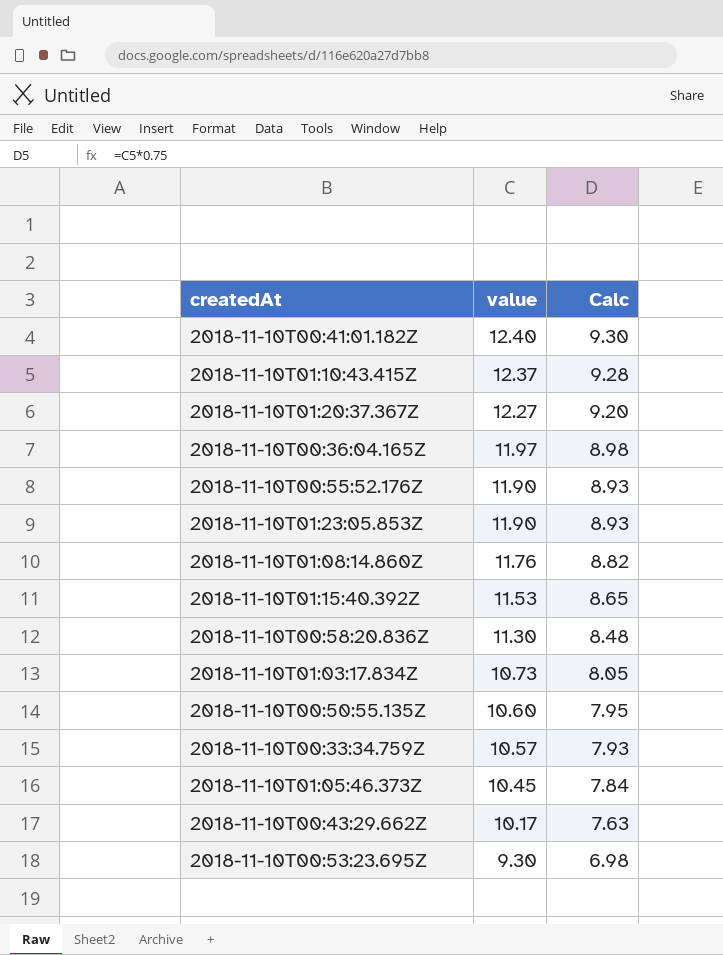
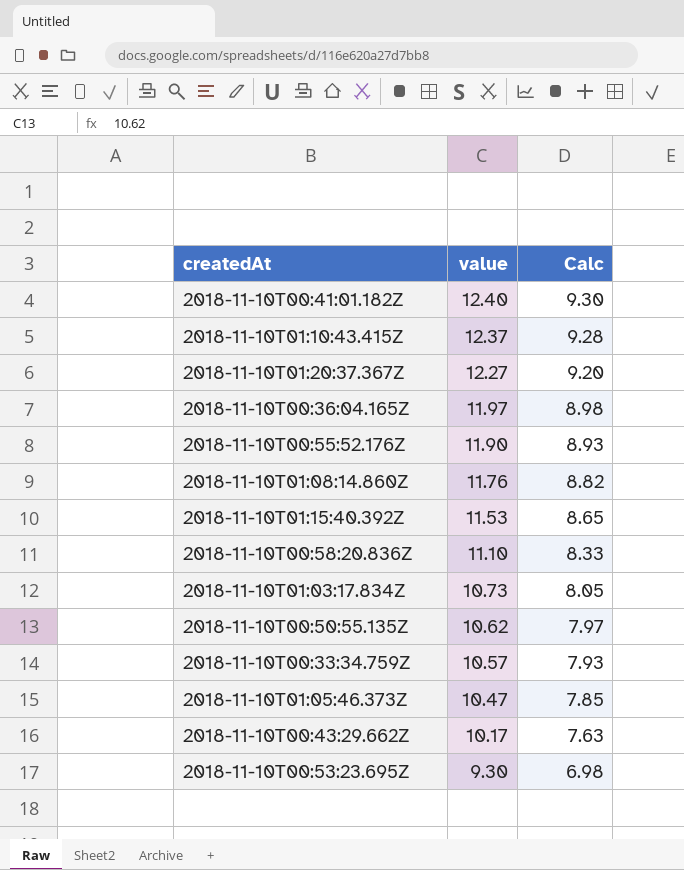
row 2018-11-10T01:23:05.853Z: 11.90 | 8.93 -> none
2018-11-10T00:58:20.836Z | value: 11.30 -> 11.10
2018-11-10T00:58:20.836Z | Calc: 8.48 -> 8.33
2018-11-10T00:50:55.135Z | value: 10.60 -> 10.62
2018-11-10T00:50:55.135Z | Calc: 7.95 -> 7.97
2018-11-10T01:05:46.373Z | value: 10.45 -> 10.47
2018-11-10T01:05:46.373Z | Calc: 7.84 -> 7.85

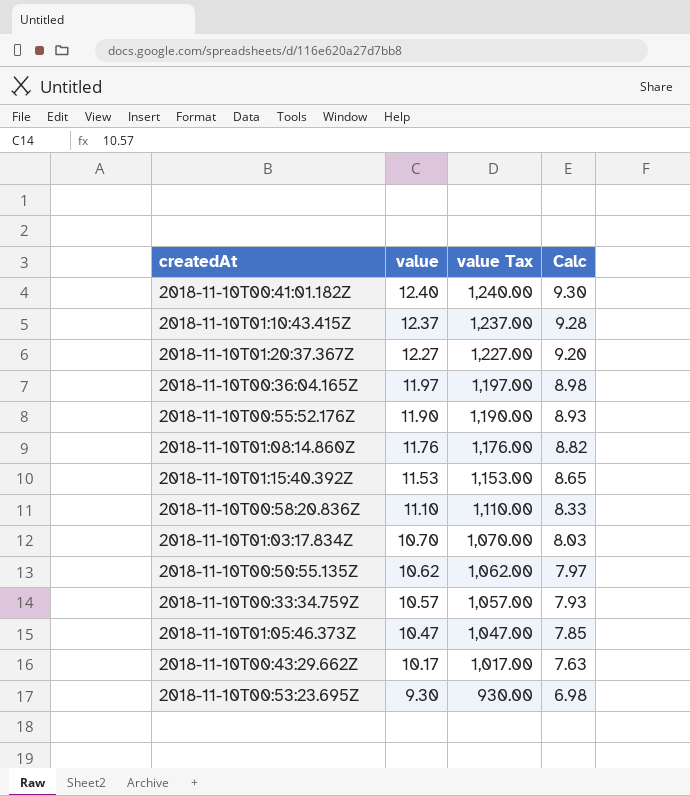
column value Tax | formula: none -> [value] * 100
2018-11-10T01:03:17.834Z | value: 10.73 -> 10.70
2018-11-10T01:03:17.834Z | Calc: 8.05 -> 8.03

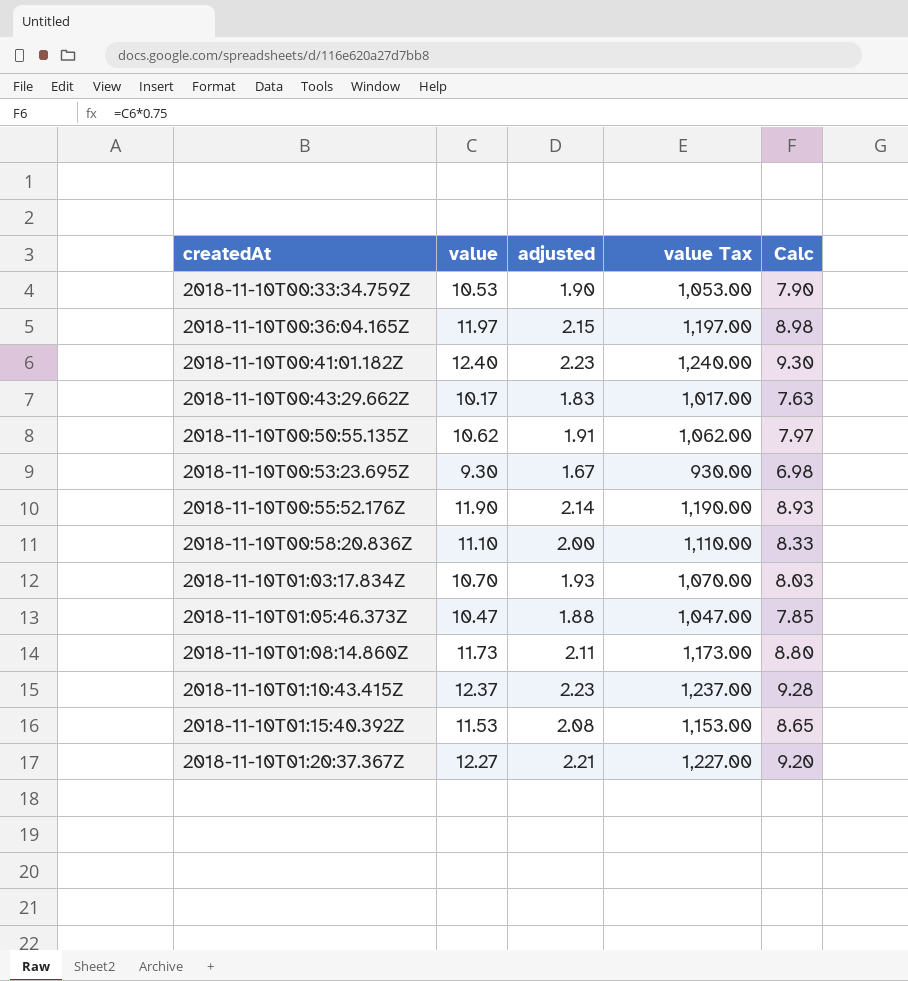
row order: value descending -> createdAt ascending
column adjusted | formula: none -> [value] * 0.18
2018-11-10T00:33:34.759Z | value: 10.57 -> 10.53
2018-11-10T00:33:34.759Z | value Tax: 1,057.00 -> 1,053.00
2018-11-10T00:33:34.759Z | Calc: 7.93 -> 7.90
2018-11-10T01:08:14.860Z | value: 11.76 -> 11.73
2018-11-10T01:08:14.860Z | value Tax: 1,176.00 -> 1,173.00
2018-11-10T01:08:14.860Z | Calc: 8.82 -> 8.80

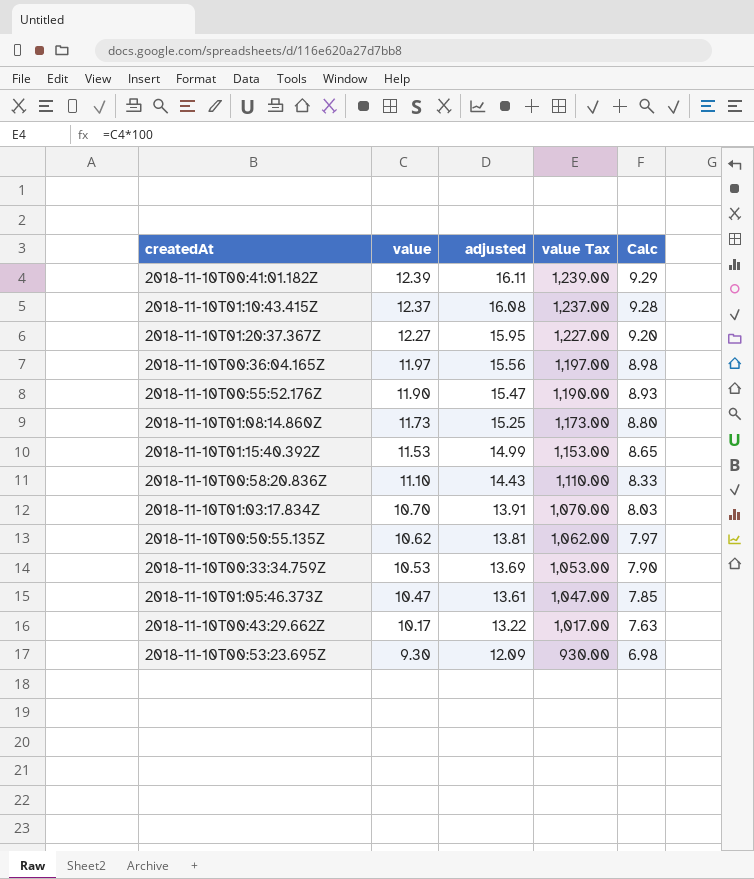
row order: createdAt ascending -> value descending
column adjusted | formula: [value] * 0.18 -> [value] * 1.3
2018-11-10T00:41:01.182Z | value: 12.40 -> 12.39
2018-11-10T00:41:01.182Z | value Tax: 1,240.00 -> 1,239.00
2018-11-10T00:41:01.182Z | Calc: 9.30 -> 9.29

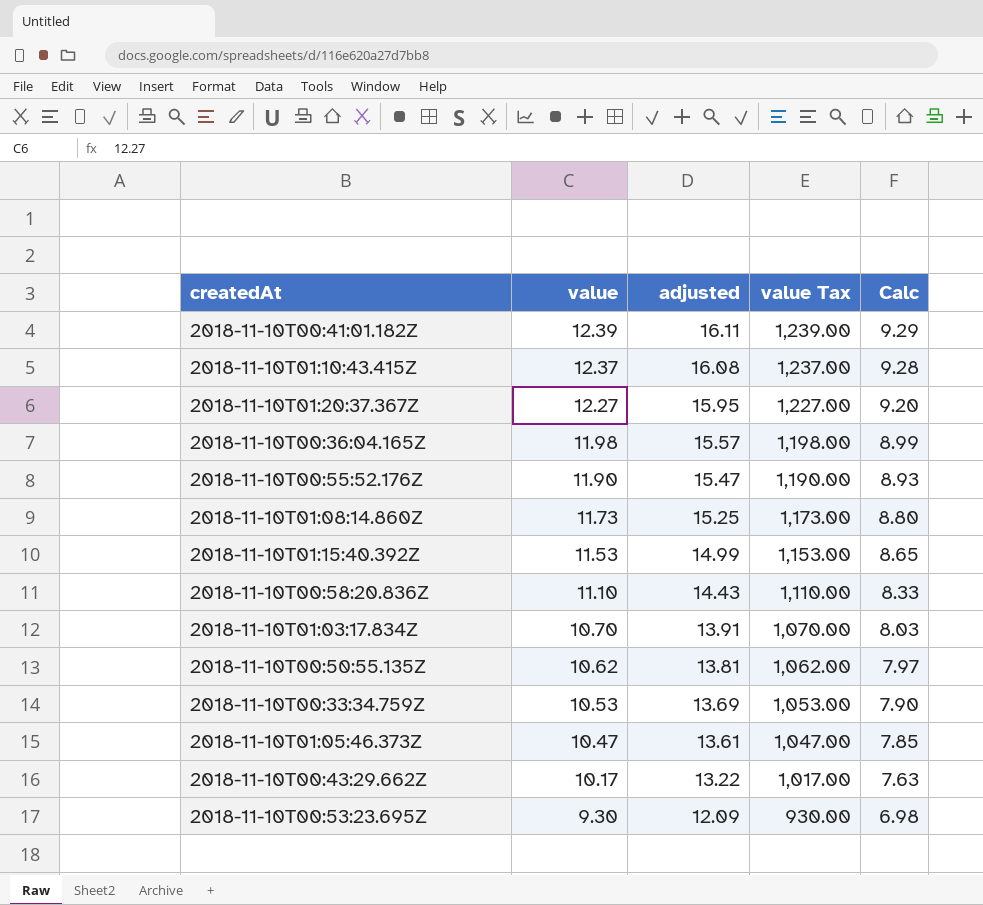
2018-11-10T00:36:04.165Z | value: 11.97 -> 11.98
2018-11-10T00:36:04.165Z | adjusted: 15.56 -> 15.57
2018-11-10T00:36:04.165Z | value Tax: 1,197.00 -> 1,198.00
2018-11-10T00:36:04.165Z | Calc: 8.98 -> 8.99

